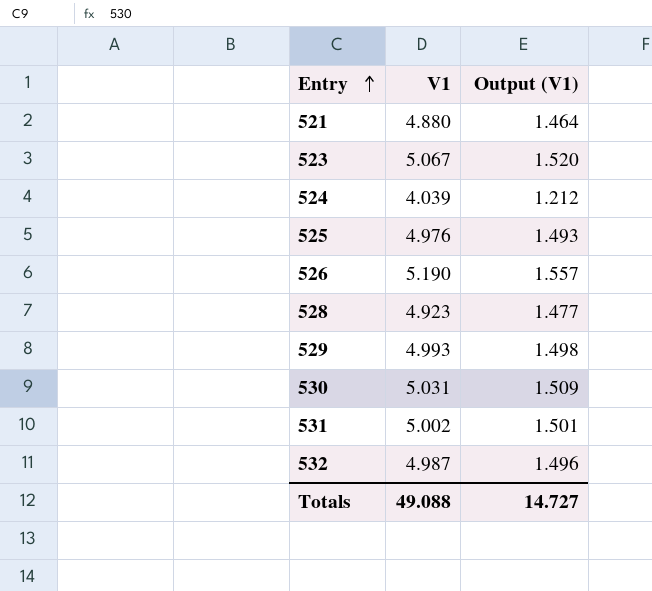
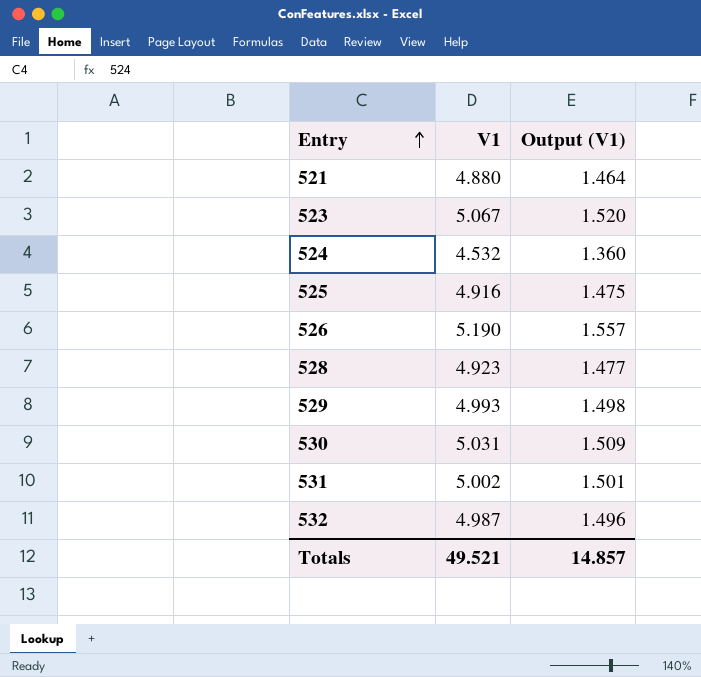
524 | V1: 4.039 -> 4.532
524 | Output (V1): 1.212 -> 1.360
525 | V1: 4.976 -> 4.916
525 | Output (V1): 1.493 -> 1.475
Totals | V1: 49.088 -> 49.521
Totals | Output (V1): 14.727 -> 14.857

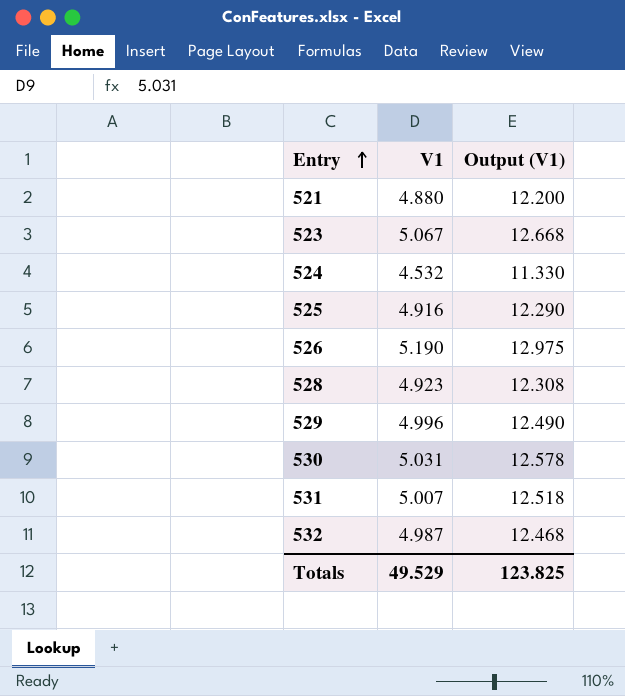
column Output (V1) | formula: [V1] * 0.3 -> [V1] * 2.5
529 | V1: 4.993 -> 4.996
531 | V1: 5.002 -> 5.007
Totals | V1: 49.521 -> 49.529
Totals | Output (V1): 14.857 -> 123.825

